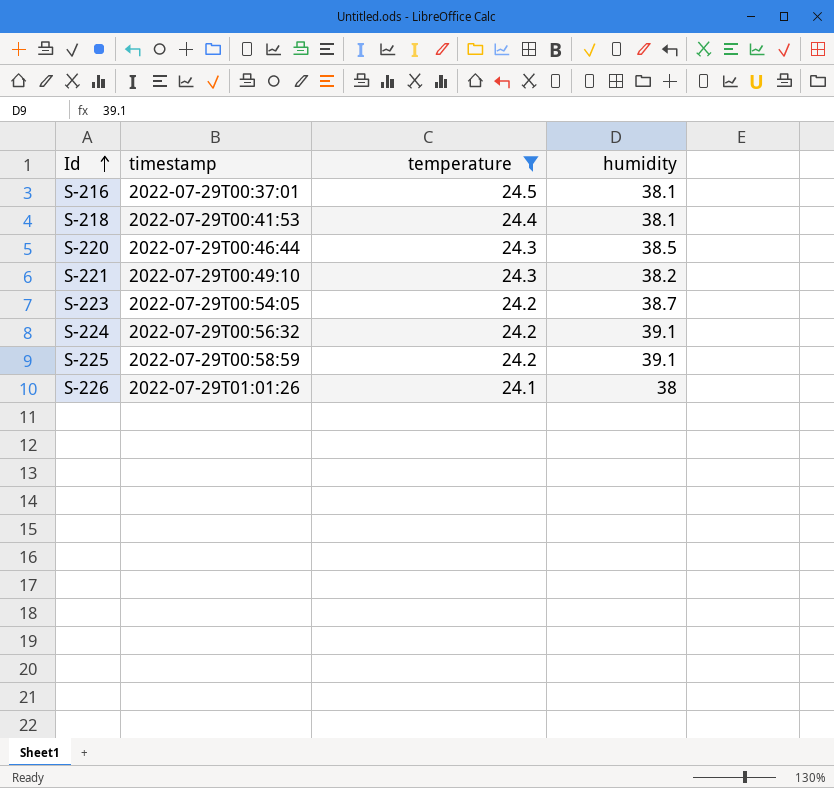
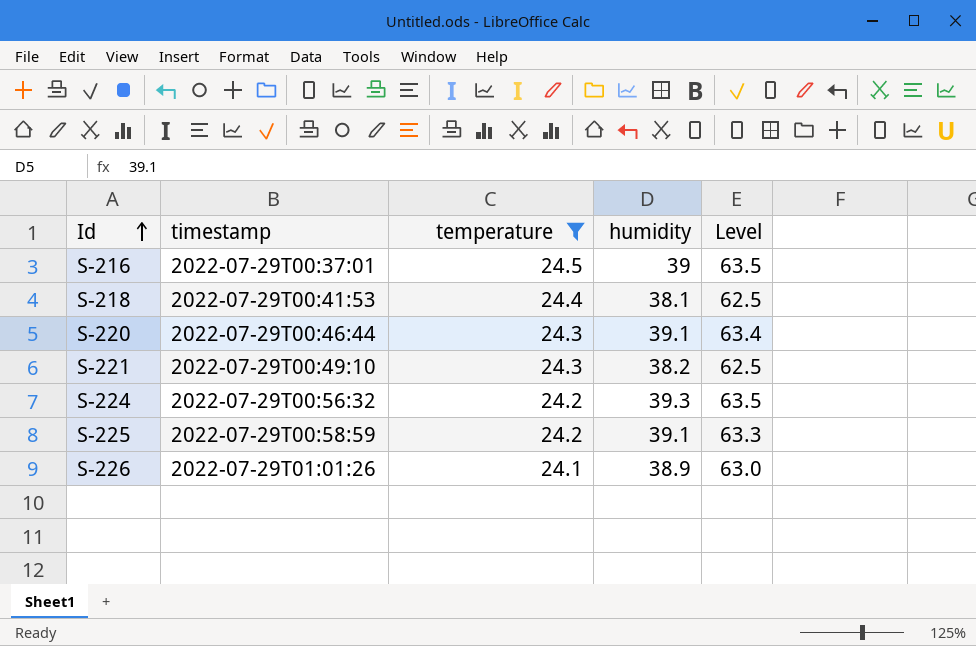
column Level | formula: none -> [temperature] + [humidity]
row S-223: 2022-07-29T00:54:05 | 24.2 | 38.7 -> none
S-216 | humidity: 38.1 -> 39
S-220 | humidity: 38.5 -> 39.1
S-224 | humidity: 39.1 -> 39.3
S-226 | humidity: 38 -> 38.9

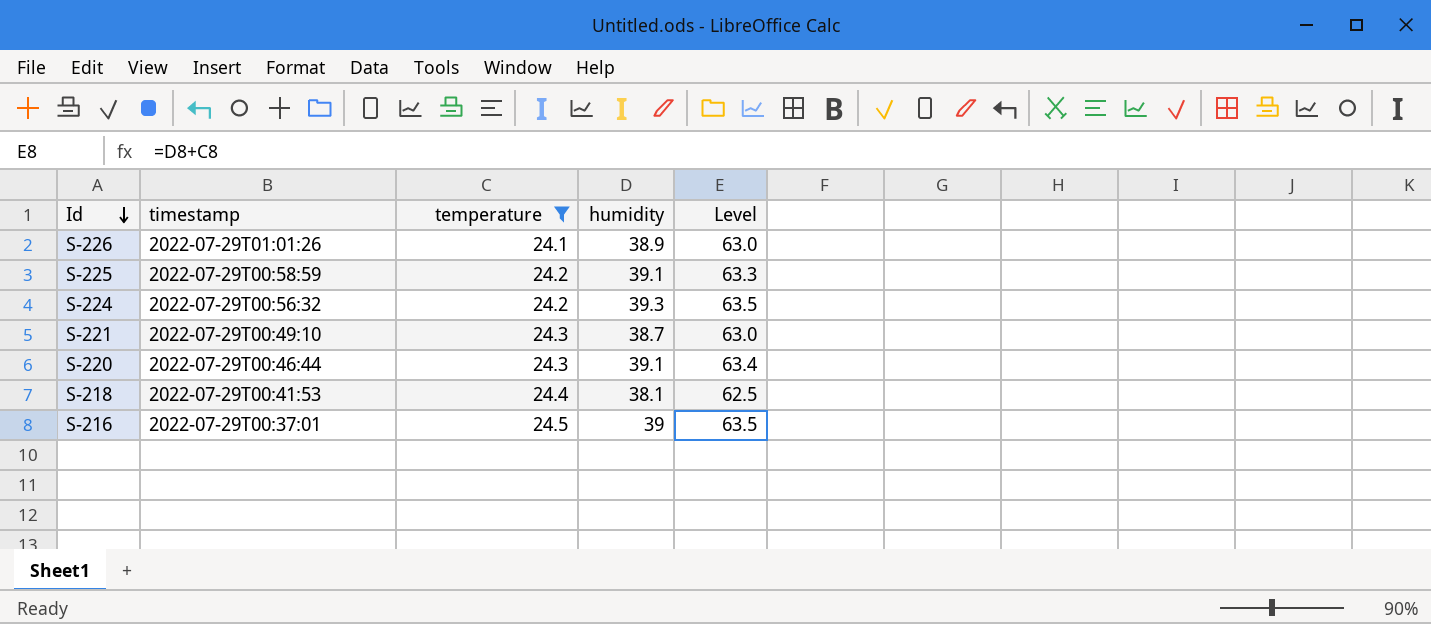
row order: Id ascending -> Id descending
S-221 | humidity: 38.2 -> 38.7
S-221 | Level: 62.5 -> 63.0

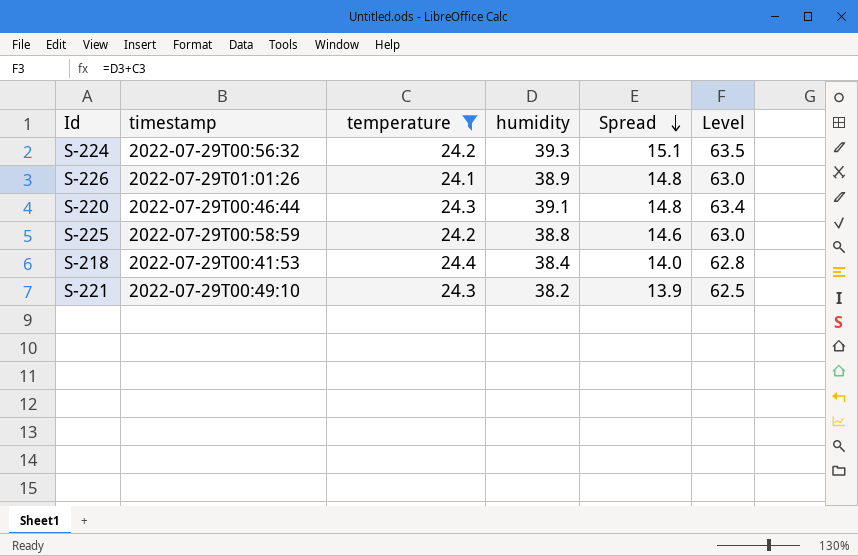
row order: Id descending -> Spread descending
column Spread | formula: none -> [humidity] - [temperature]
row S-216: 2022-07-29T00:37:01 | 24.5 | 39 | 63.5 -> none
S-225 | humidity: 39.1 -> 38.8
S-225 | Level: 63.3 -> 63.0
S-218 | humidity: 38.1 -> 38.4
S-218 | Level: 62.5 -> 62.8
S-221 | humidity: 38.7 -> 38.2
S-221 | Level: 63.0 -> 62.5

